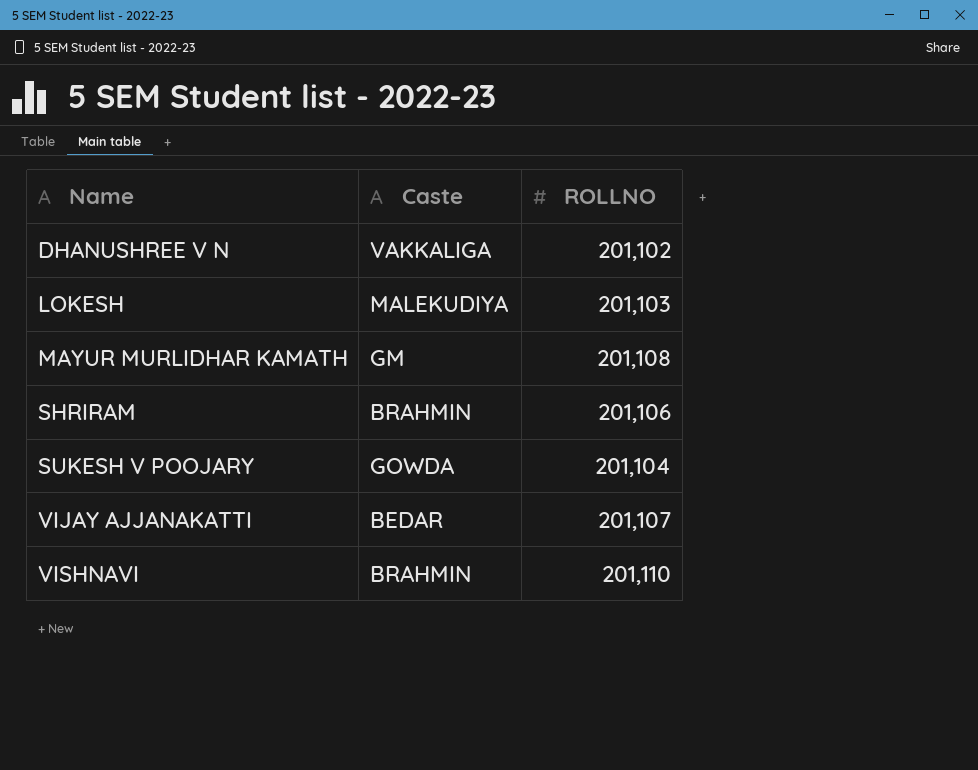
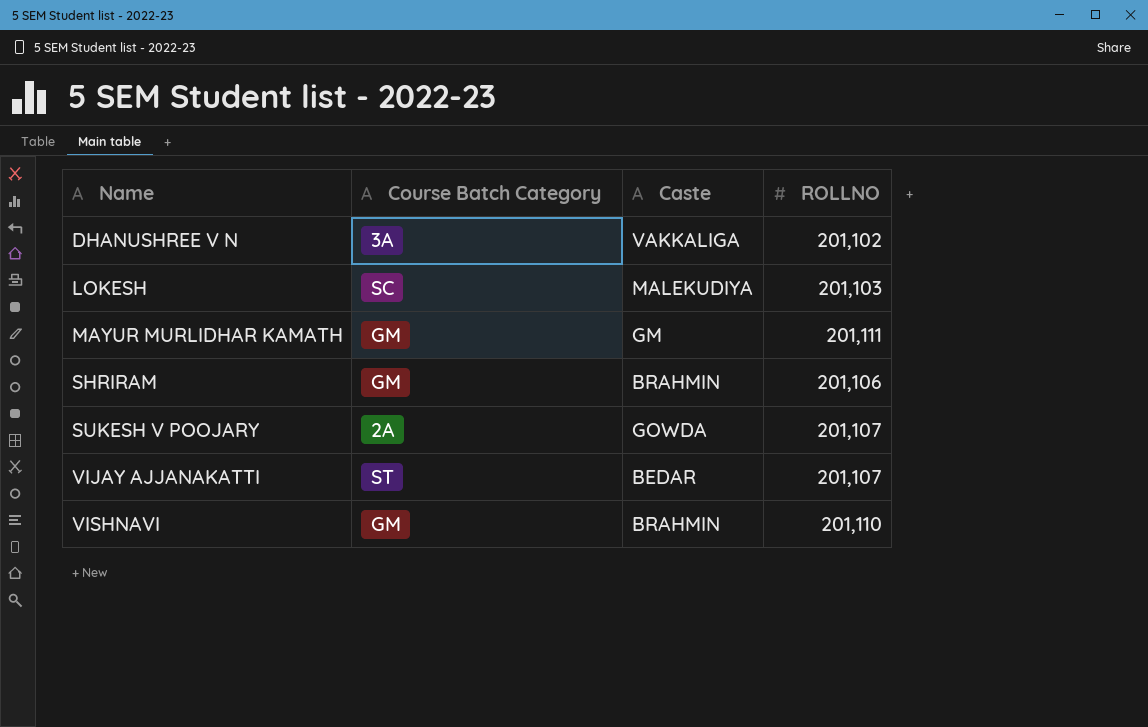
column Course Batch Category | position: none -> 2
MAYUR MURLIDHAR KAMATH | ROLLNO: 201,108 -> 201,111
SUKESH V POOJARY | ROLLNO: 201,104 -> 201,107

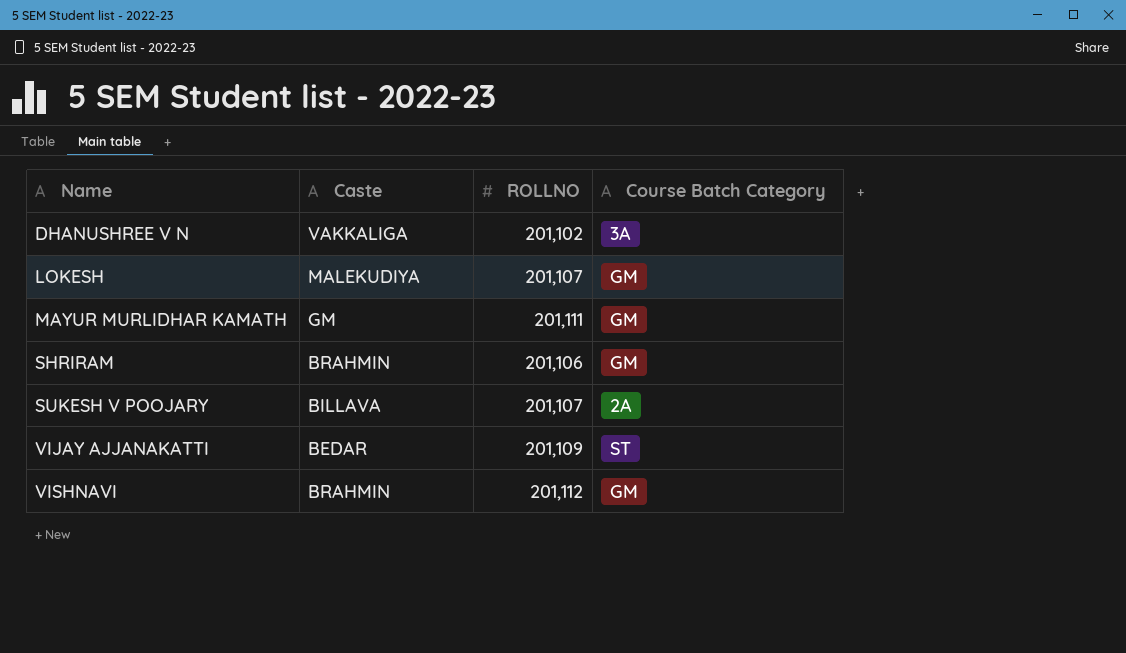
column Course Batch Category | position: 2 -> 4
LOKESH | ROLLNO: 201,103 -> 201,107
LOKESH | Course Batch Category: SC -> GM
SUKESH V POOJARY | Caste: GOWDA -> BILLAVA
VIJAY AJJANAKATTI | ROLLNO: 201,107 -> 201,109
VISHNAVI | ROLLNO: 201,110 -> 201,112

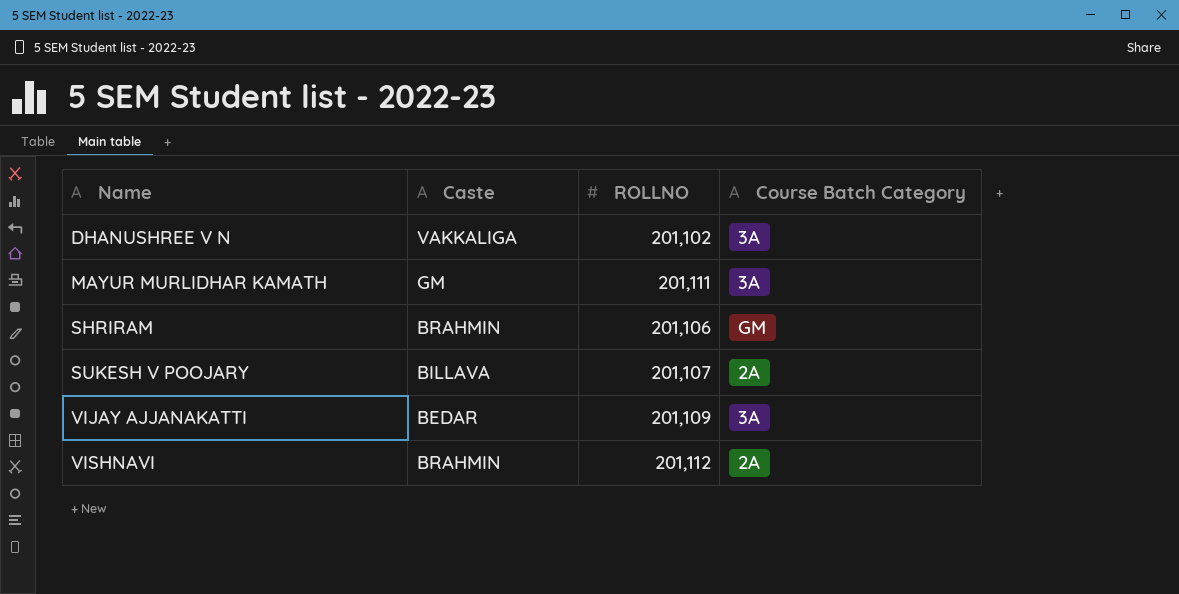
row LOKESH: MALEKUDIYA | 201,107 | GM -> none
MAYUR MURLIDHAR KAMATH | Course Batch Category: GM -> 3A
VIJAY AJJANAKATTI | Course Batch Category: ST -> 3A
VISHNAVI | Course Batch Category: GM -> 2A

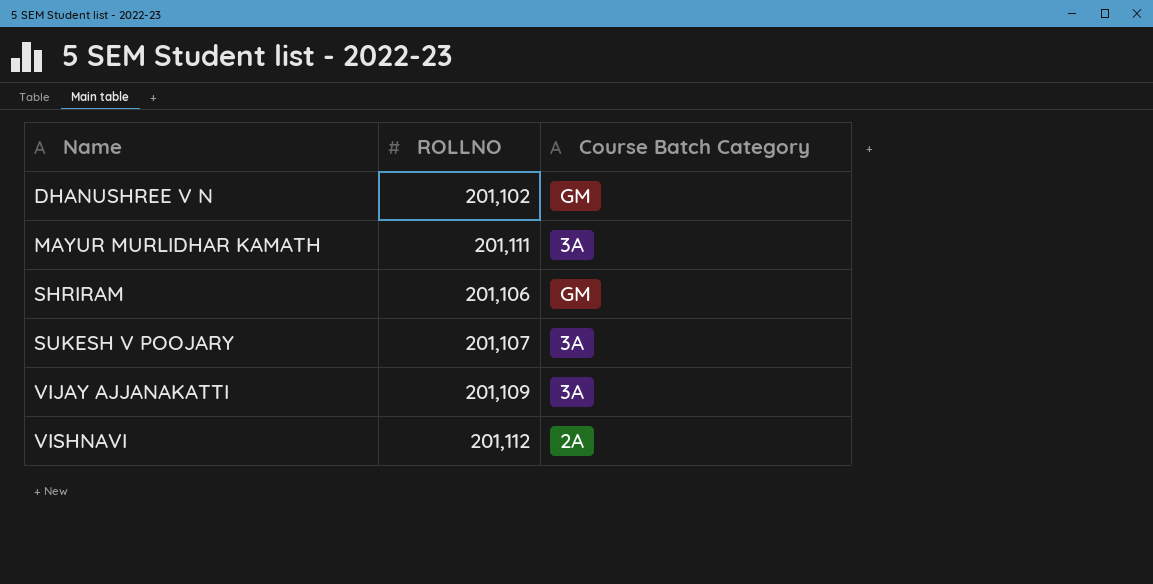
column Caste | position: 2 -> none
DHANUSHREE V N | Course Batch Category: 3A -> GM
SUKESH V POOJARY | Course Batch Category: 2A -> 3A

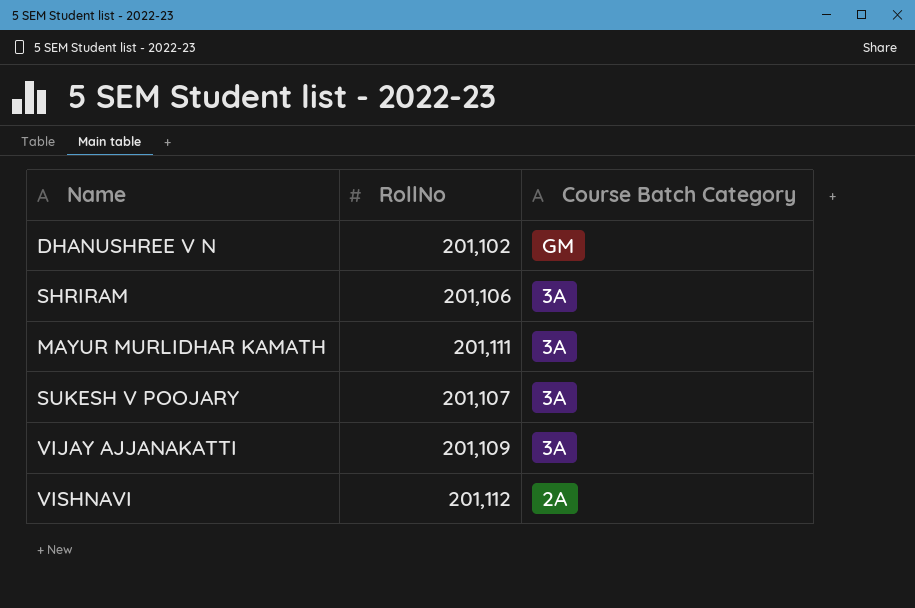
row order: Name ascending -> Course Batch Category descending
column name: ROLLNO -> RollNo
SHRIRAM | Course Batch Category: GM -> 3A

